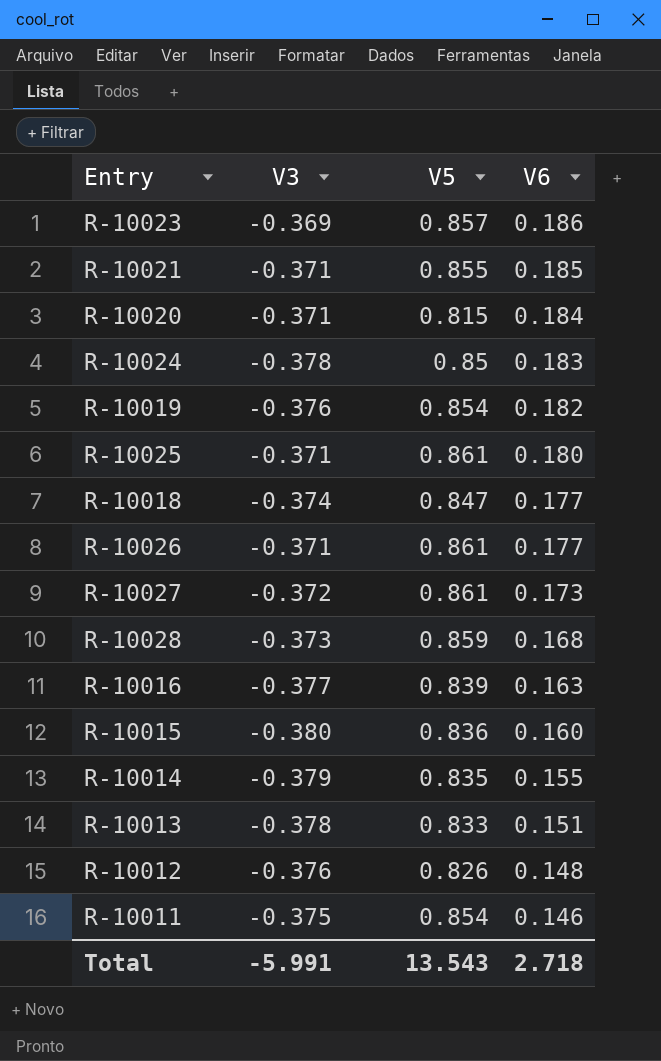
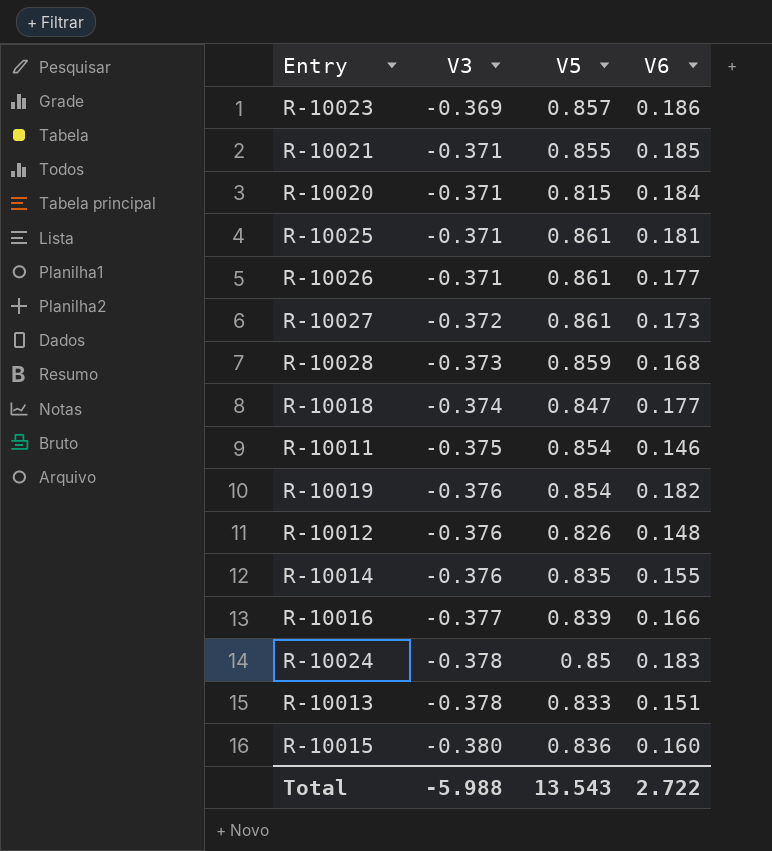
row order: V6 descending -> V3 descending
R-10025 | V6: 0.180 -> 0.181
R-10014 | V3: -0.379 -> -0.376
R-10016 | V6: 0.163 -> 0.166
Total | V3: -5.991 -> -5.988
Total | V6: 2.718 -> 2.722

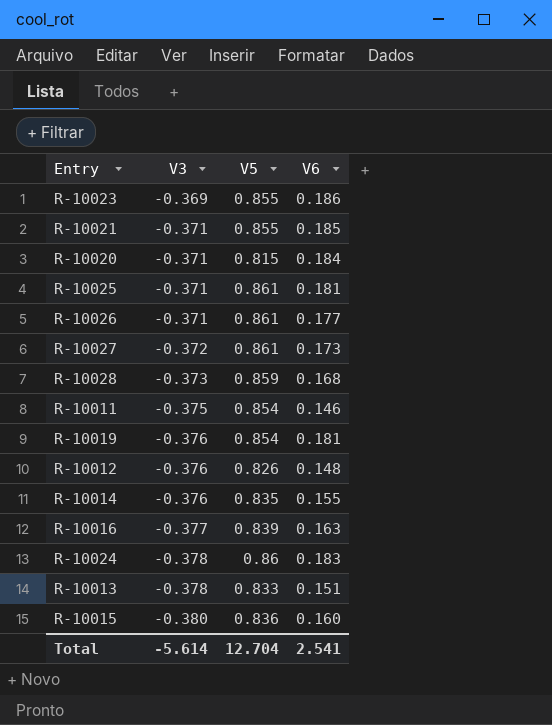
row R-10018: -0.374 | 0.847 | 0.177 -> none
R-10023 | V5: 0.857 -> 0.855
R-10019 | V6: 0.182 -> 0.181
R-10016 | V6: 0.166 -> 0.163
R-10024 | V5: 0.85 -> 0.86
Total | V3: -5.988 -> -5.614
Total | V5: 13.543 -> 12.704
Total | V6: 2.722 -> 2.541

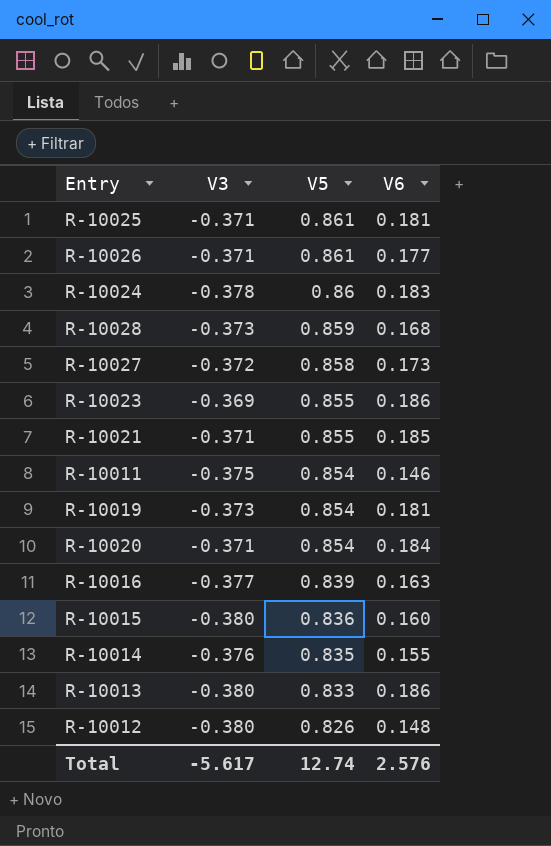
row order: V3 descending -> V5 descending
R-10027 | V5: 0.861 -> 0.858
R-10019 | V3: -0.376 -> -0.373
R-10020 | V5: 0.815 -> 0.854
R-10013 | V3: -0.378 -> -0.380
R-10013 | V6: 0.151 -> 0.186
R-10012 | V3: -0.376 -> -0.380
Total | V3: -5.614 -> -5.617
Total | V5: 12.704 -> 12.74
Total | V6: 2.541 -> 2.576

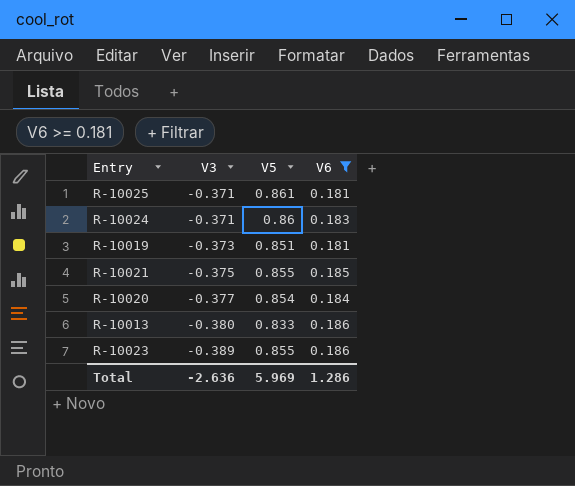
filter: none -> V6 >= 0.181
row order: V5 descending -> V3 descending
R-10024 | V3: -0.378 -> -0.371
R-10019 | V5: 0.854 -> 0.851
R-10021 | V3: -0.371 -> -0.375
R-10020 | V3: -0.371 -> -0.377
R-10023 | V3: -0.369 -> -0.389
Total | V3: -5.617 -> -2.636
Total | V5: 12.74 -> 5.969
Total | V6: 2.576 -> 1.286

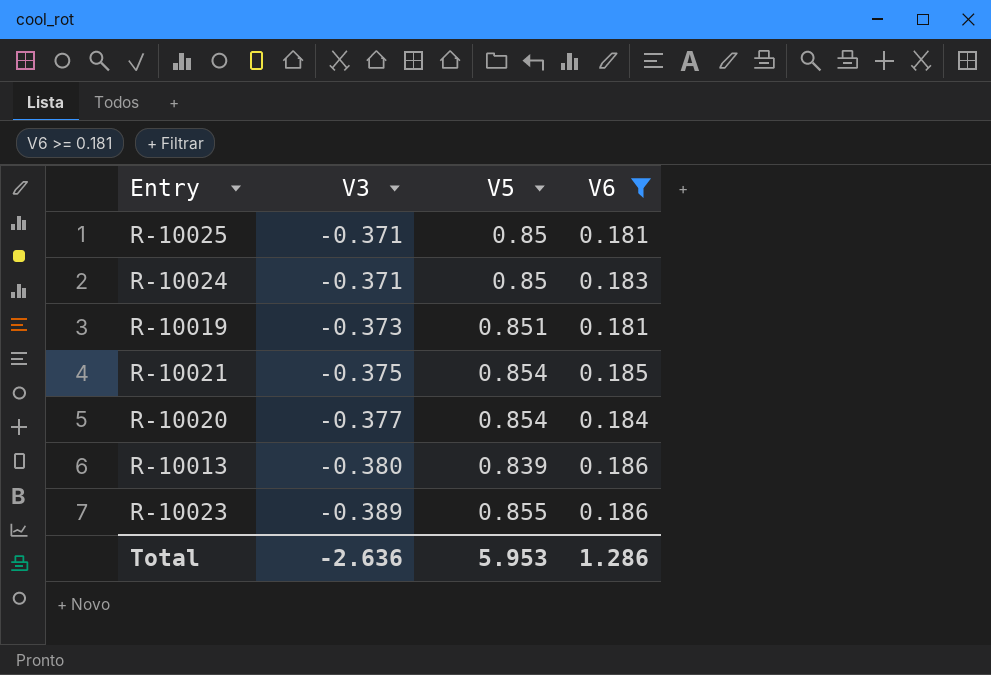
R-10025 | V5: 0.861 -> 0.85
R-10024 | V5: 0.86 -> 0.85
R-10021 | V5: 0.855 -> 0.854
R-10013 | V5: 0.833 -> 0.839
Total | V5: 5.969 -> 5.953

